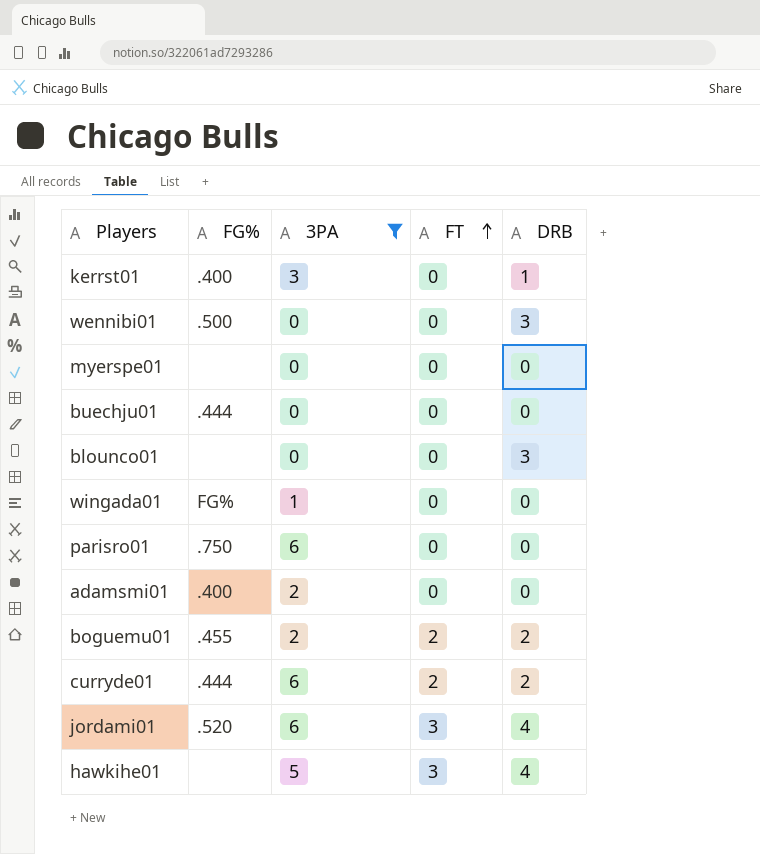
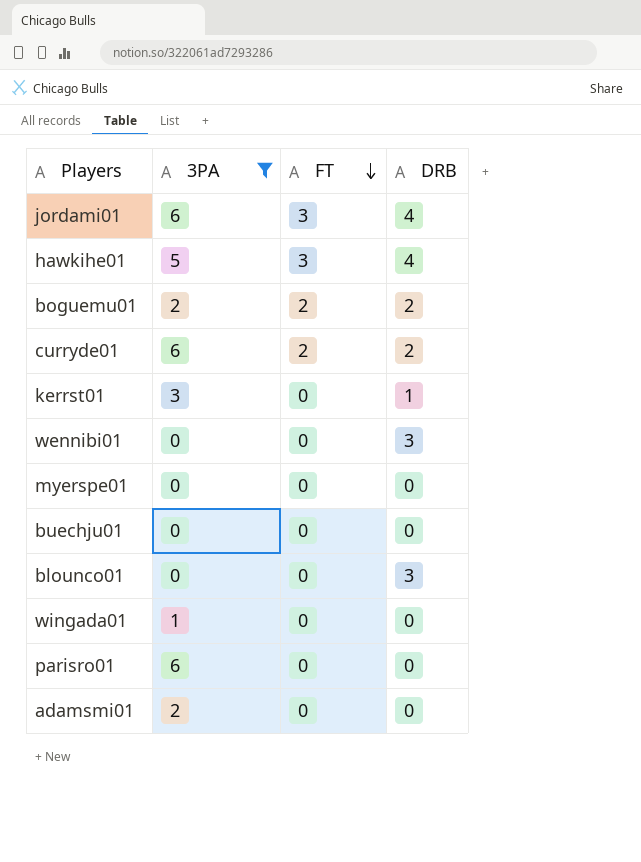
row order: FT ascending -> FT descending
column FG% | position: 2 -> none

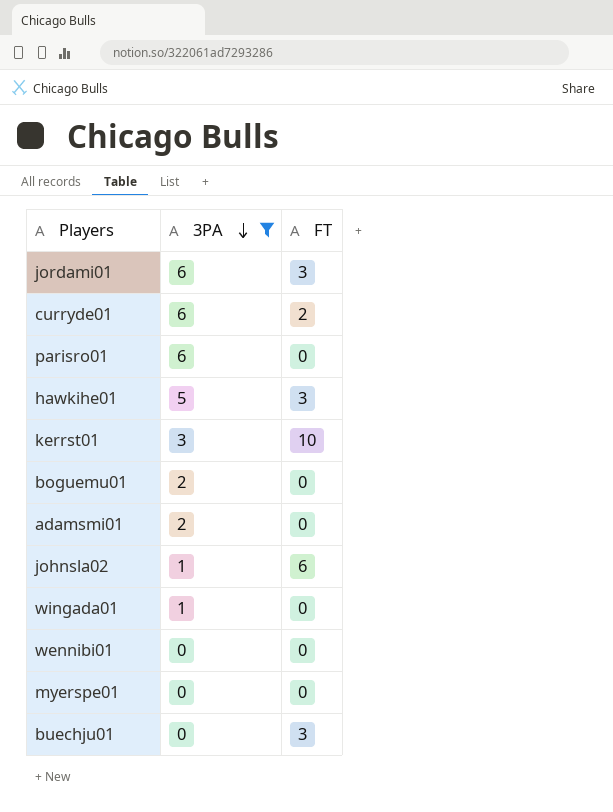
row order: FT descending -> 3PA descending
column DRB | position: 4 -> none
row blounco01: 0 | 0 | 3 -> none
kerrst01 | FT: 0 -> 10
boguemu01 | FT: 2 -> 0
row johnsla02: none -> 1 | 6
buechju01 | FT: 0 -> 3

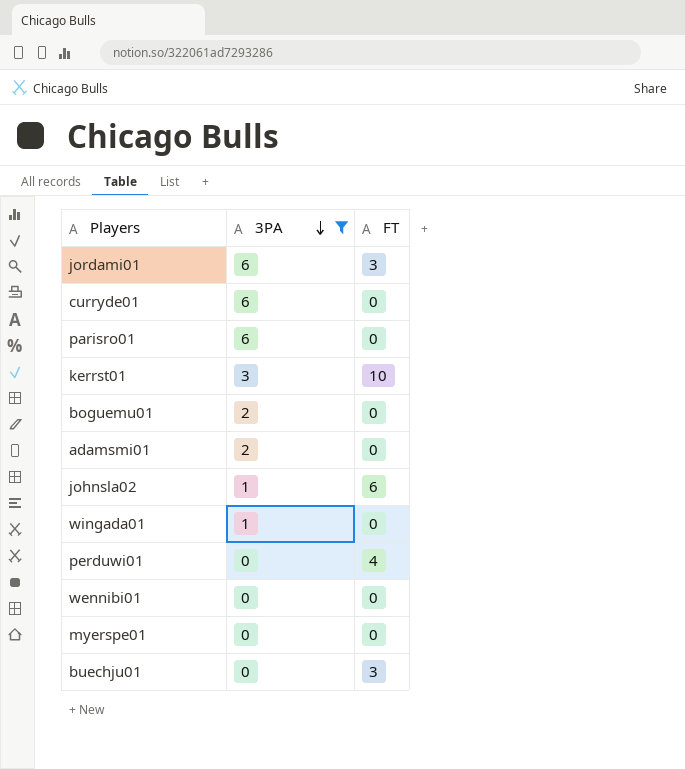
row hawkihe01: 5 | 3 -> none
curryde01 | FT: 2 -> 0
row perduwi01: none -> 0 | 4

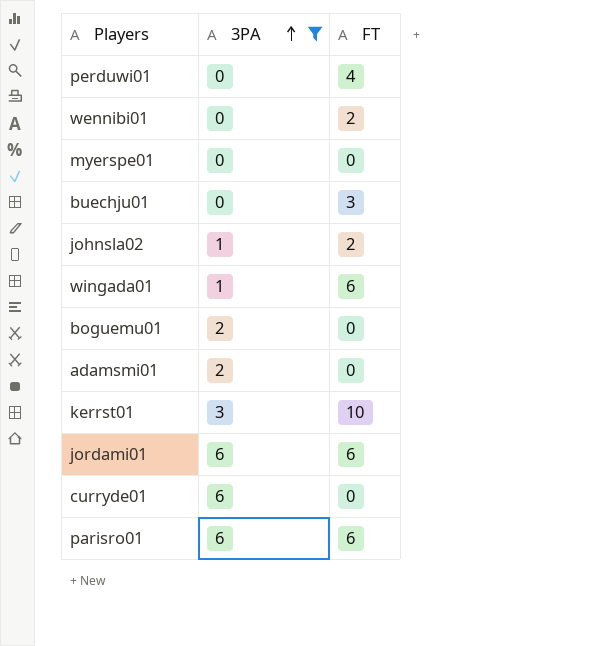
row order: 3PA descending -> 3PA ascending
wennibi01 | FT: 0 -> 2
johnsla02 | FT: 6 -> 2
wingada01 | FT: 0 -> 6
jordami01 | FT: 3 -> 6
parisro01 | FT: 0 -> 6

